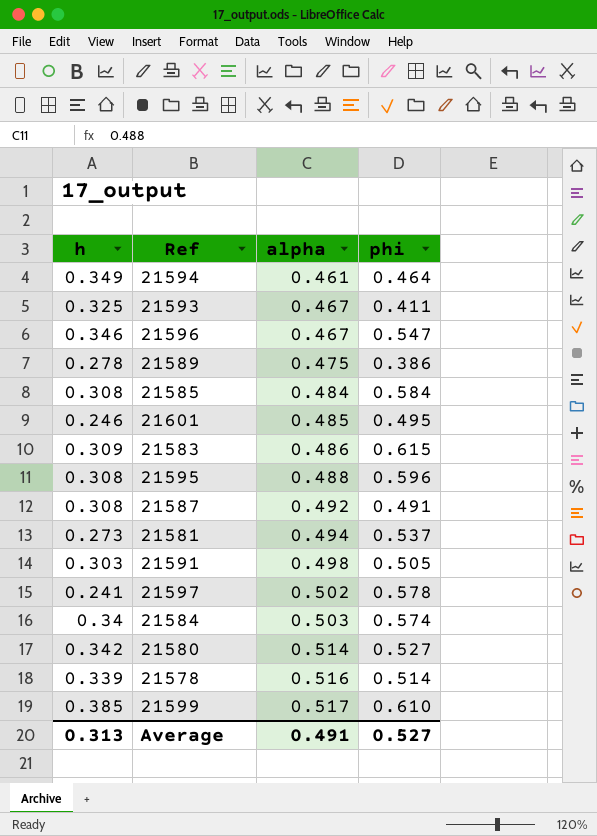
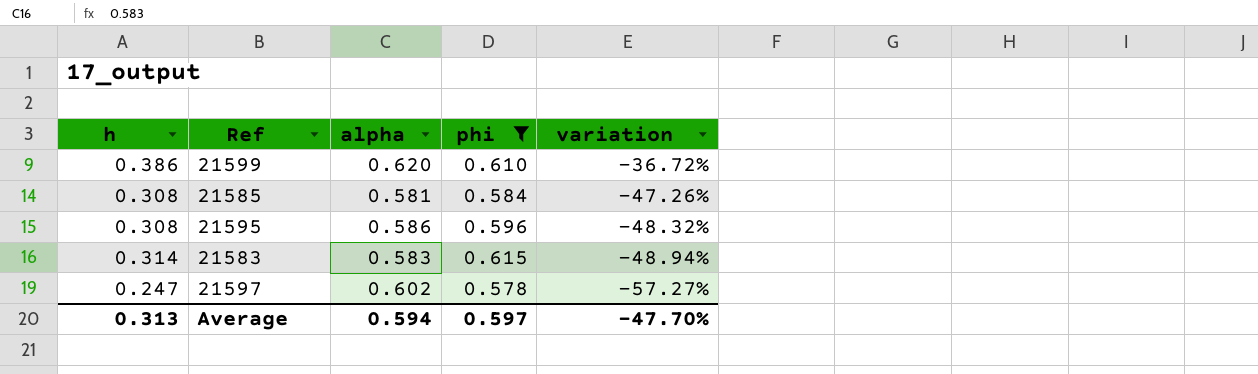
filter: none -> phi >= 0.578
row order: alpha ascending -> variation descending
column variation | formula: none -> ([h] - [phi]) / [phi]
21599 | h: 0.385 -> 0.386
21599 | alpha: 0.517 -> 0.620
21585 | alpha: 0.484 -> 0.581
21595 | alpha: 0.488 -> 0.586
21583 | h: 0.309 -> 0.314
21583 | alpha: 0.486 -> 0.583
21597 | h: 0.241 -> 0.247
21597 | alpha: 0.502 -> 0.602
Average | alpha: 0.491 -> 0.594
Average | phi: 0.527 -> 0.597

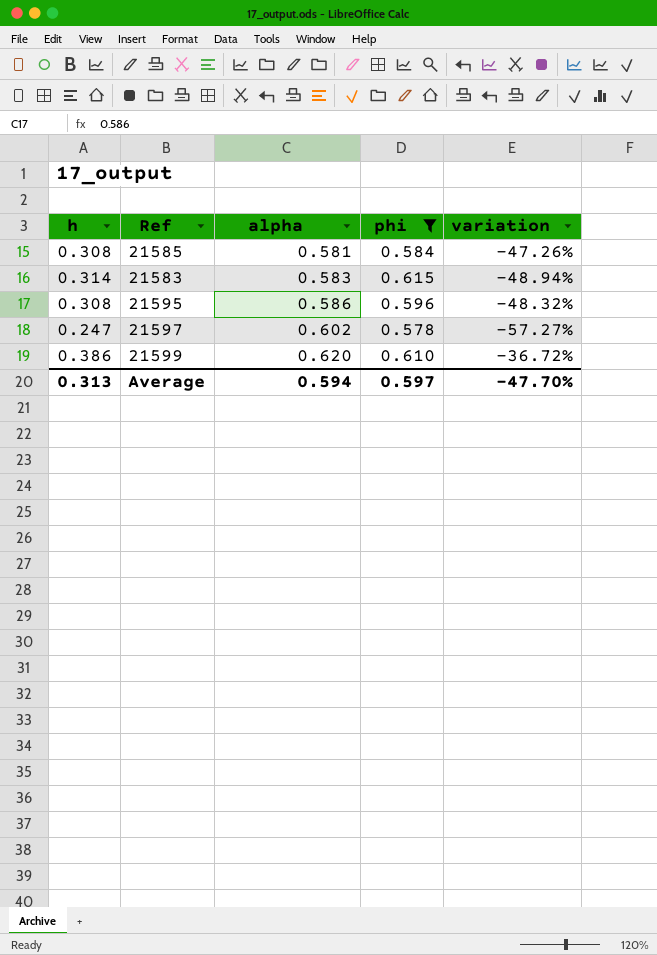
row order: variation descending -> alpha ascending

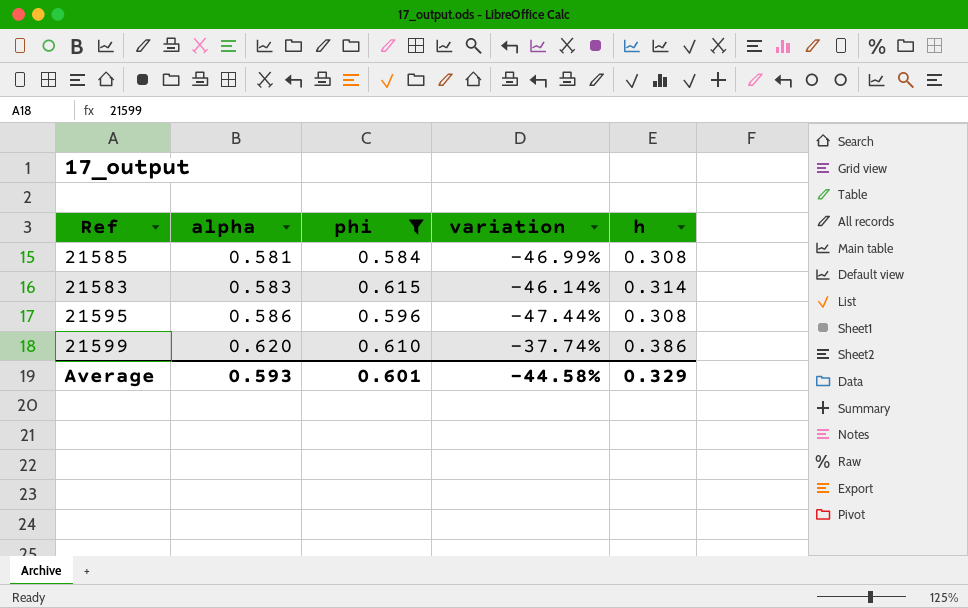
column variation | formula: ([h] - [phi]) / [phi] -> ([h] - [alpha]) / [alpha]
column h | position: 1 -> 5
row 21597: 0.247 | 0.602 | 0.578 | -57.27% -> none
Average | alpha: 0.594 -> 0.593
Average | phi: 0.597 -> 0.601
Average | variation: -47.70% -> -44.58%
Average | h: 0.313 -> 0.329

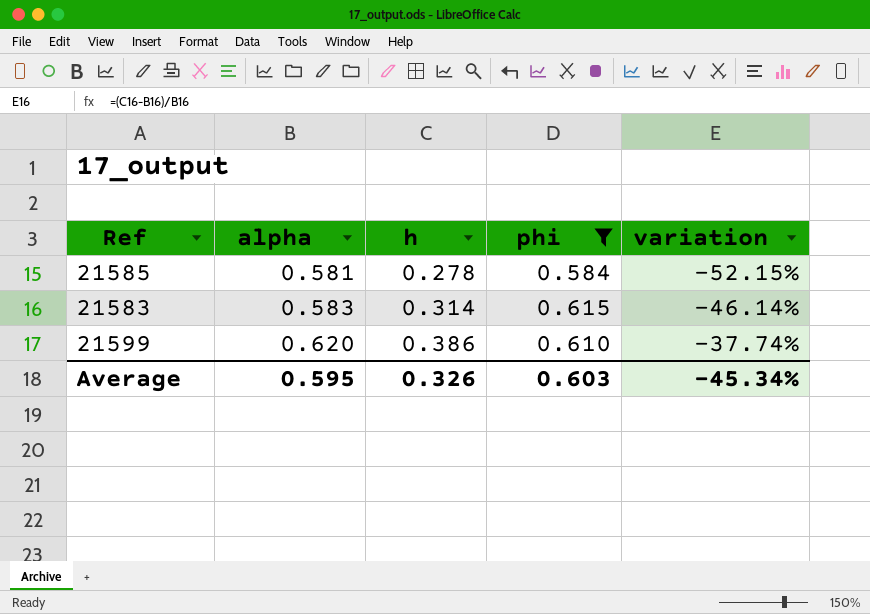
column h | position: 5 -> 3
row 21595: 0.586 | 0.596 | -47.44% | 0.308 -> none
21585 | h: 0.308 -> 0.278
21585 | variation: -46.99% -> -52.15%
Average | alpha: 0.593 -> 0.595
Average | h: 0.329 -> 0.326
Average | phi: 0.601 -> 0.603
Average | variation: -44.58% -> -45.34%

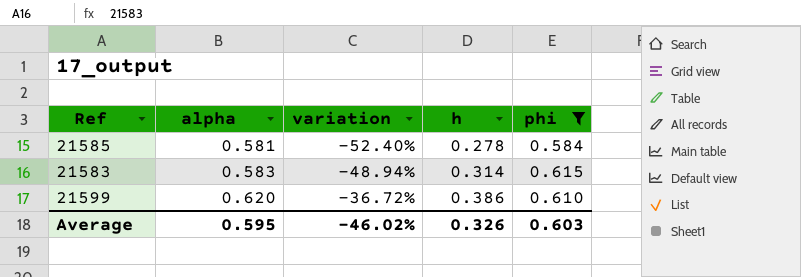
column variation | formula: ([h] - [alpha]) / [alpha] -> ([h] - [phi]) / [phi]
column variation | position: 5 -> 3
Average | variation: -45.34% -> -46.02%

